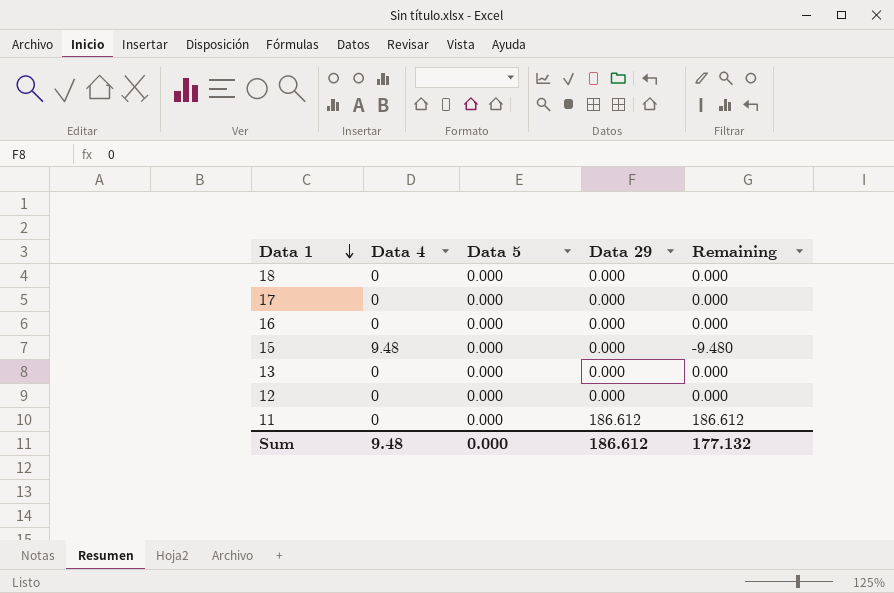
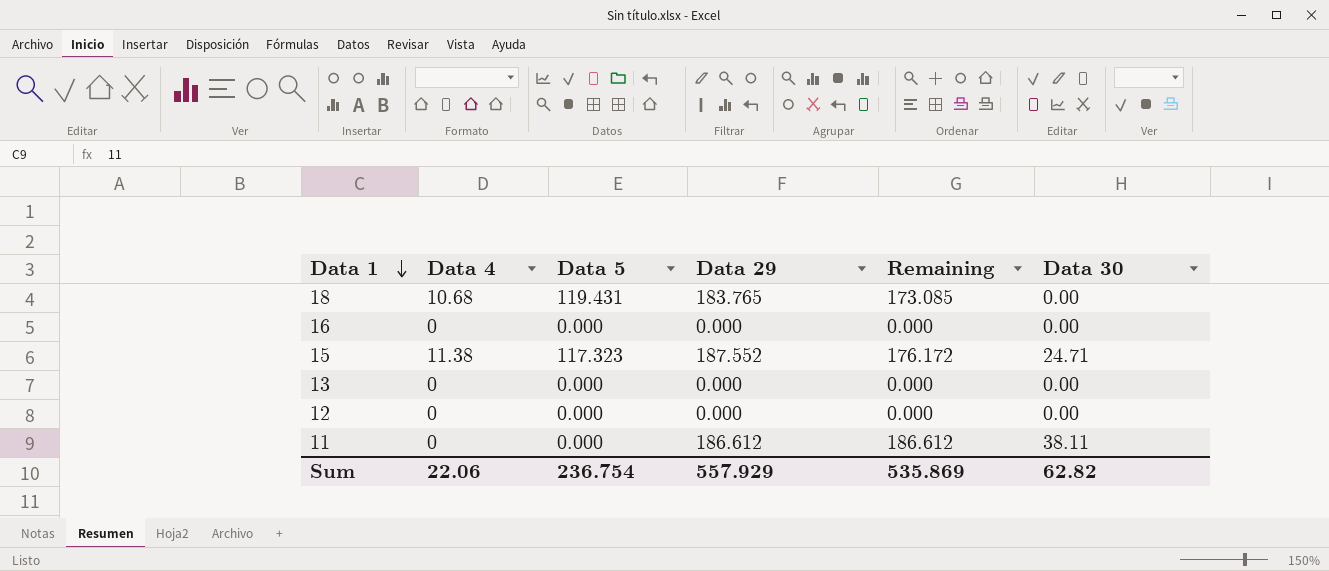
column Data 30 | position: none -> 6
row 17: 0 | 0.000 | 0.000 | 0.000 -> none
18 | Data 4: 0 -> 10.68
18 | Data 5: 0.000 -> 119.431
18 | Data 29: 0.000 -> 183.765
18 | Remaining: 0.000 -> 173.085
15 | Data 4: 9.48 -> 11.38
15 | Data 5: 0.000 -> 117.323
15 | Data 29: 0.000 -> 187.552
15 | Remaining: -9.480 -> 176.172
Sum | Data 4: 9.48 -> 22.06
Sum | Data 5: 0.000 -> 236.754
Sum | Data 29: 186.612 -> 557.929
Sum | Remaining: 177.132 -> 535.869

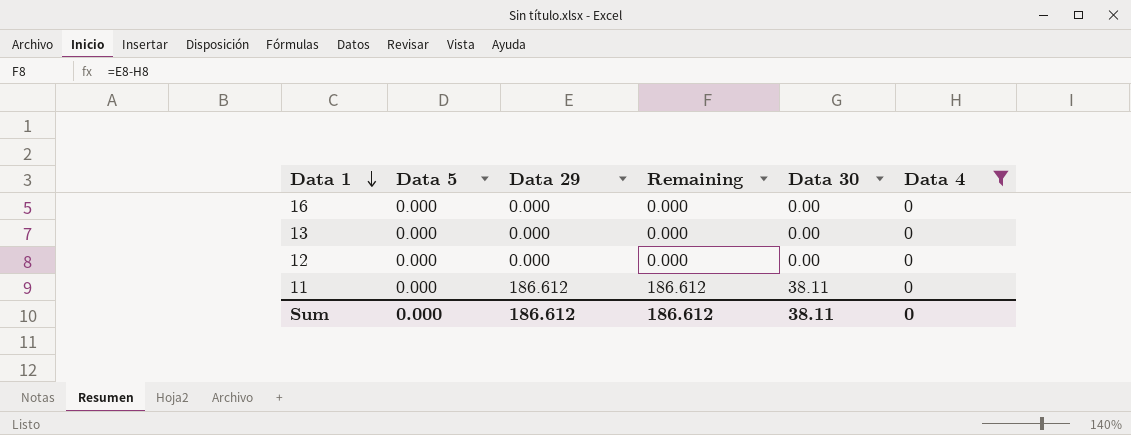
filter: none -> Data 4 = 0
column Data 4 | position: 2 -> 6
Sum | Data 5: 236.754 -> 0.000
Sum | Data 29: 557.929 -> 186.612
Sum | Remaining: 535.869 -> 186.612
Sum | Data 30: 62.82 -> 38.11
Sum | Data 4: 22.06 -> 0

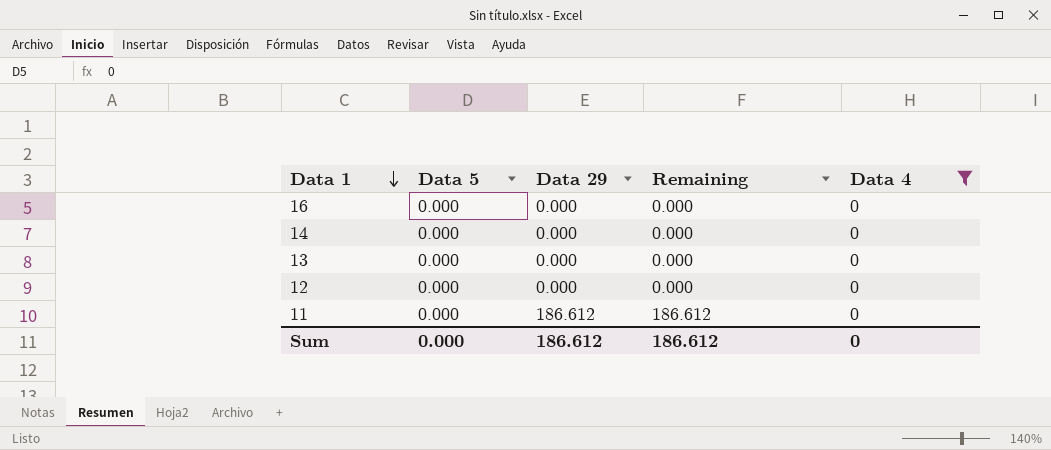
column Data 30 | position: 5 -> none
row 14: none -> 0.000 | 0.000 | 0.000 | 0

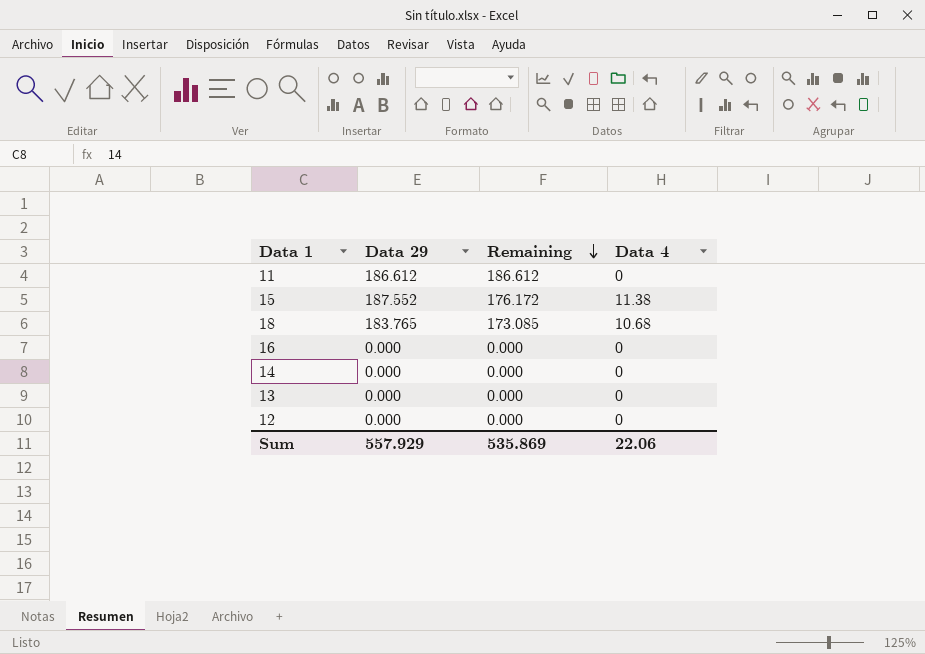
filter: Data 4 = 0 -> none
row order: Data 1 descending -> Remaining descending
column Data 5 | position: 2 -> none
Sum | Data 29: 186.612 -> 557.929
Sum | Remaining: 186.612 -> 535.869
Sum | Data 4: 0 -> 22.06

